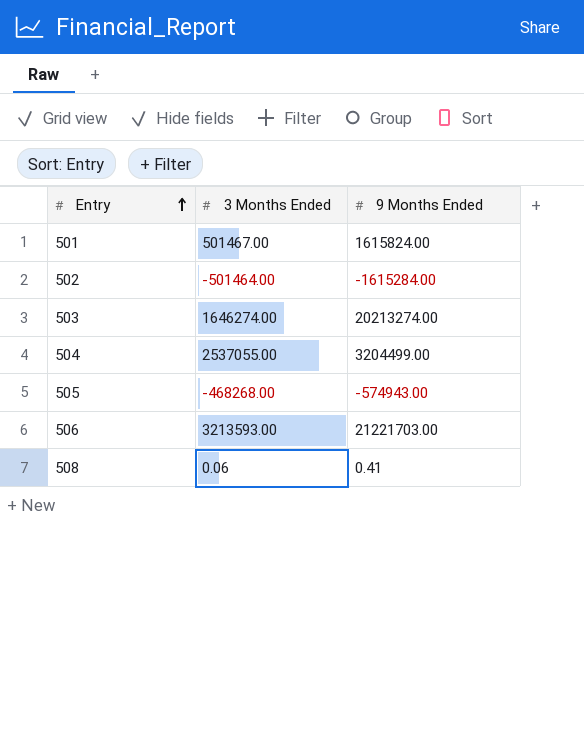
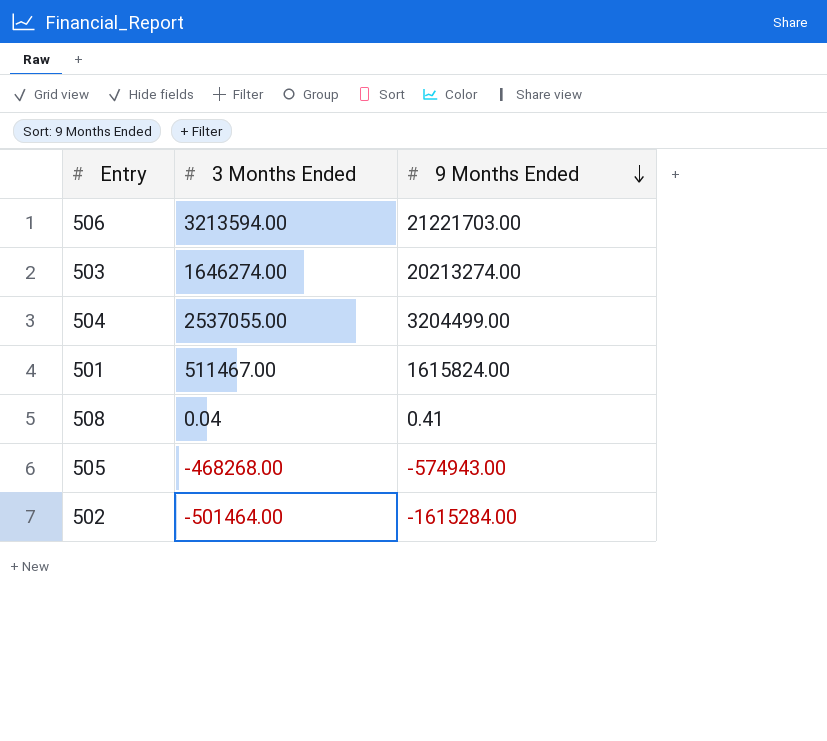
row order: Entry ascending -> 9 Months Ended descending
506 | 3 Months Ended: 3213593.00 -> 3213594.00
501 | 3 Months Ended: 501467.00 -> 511467.00
508 | 3 Months Ended: 0.06 -> 0.04

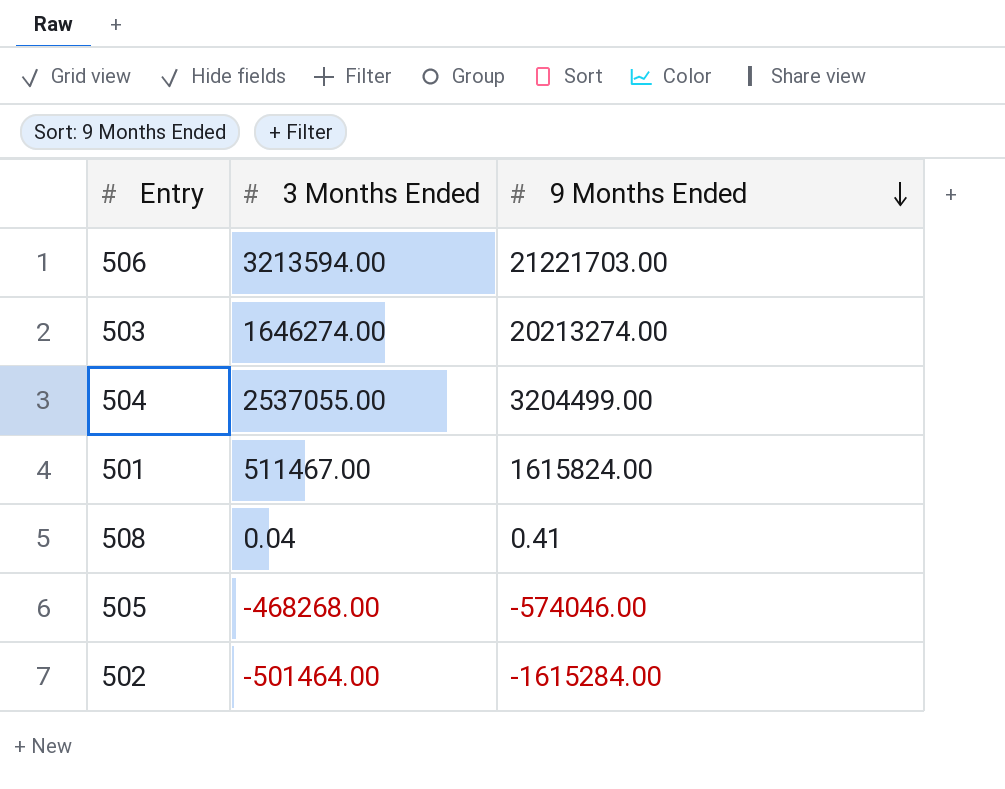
505 | 9 Months Ended: -574943.00 -> -574046.00

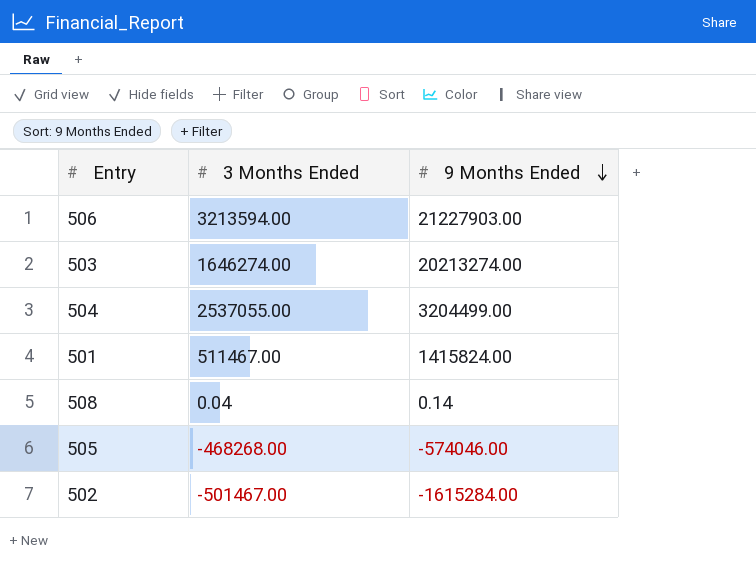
506 | 9 Months Ended: 21221703.00 -> 21227903.00
501 | 9 Months Ended: 1615824.00 -> 1415824.00
508 | 9 Months Ended: 0.41 -> 0.14
502 | 3 Months Ended: -501464.00 -> -501467.00

